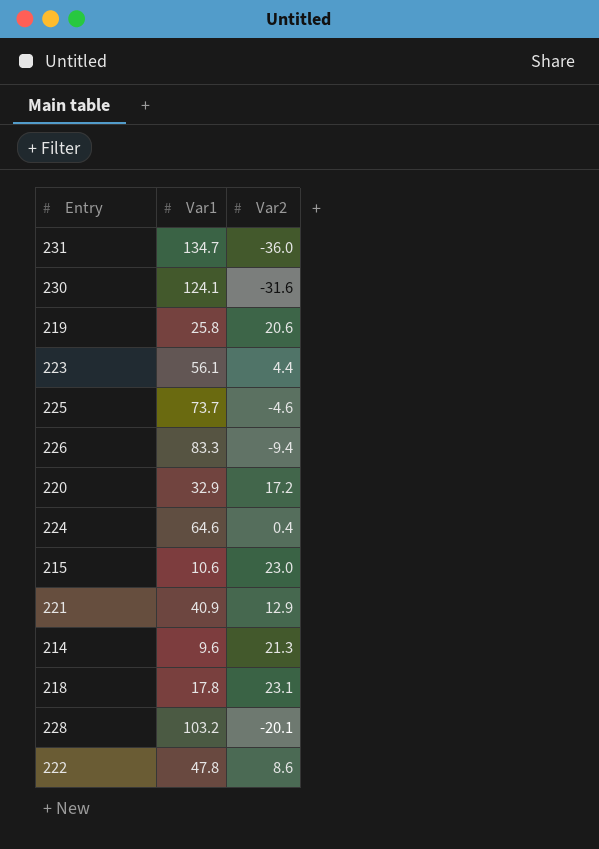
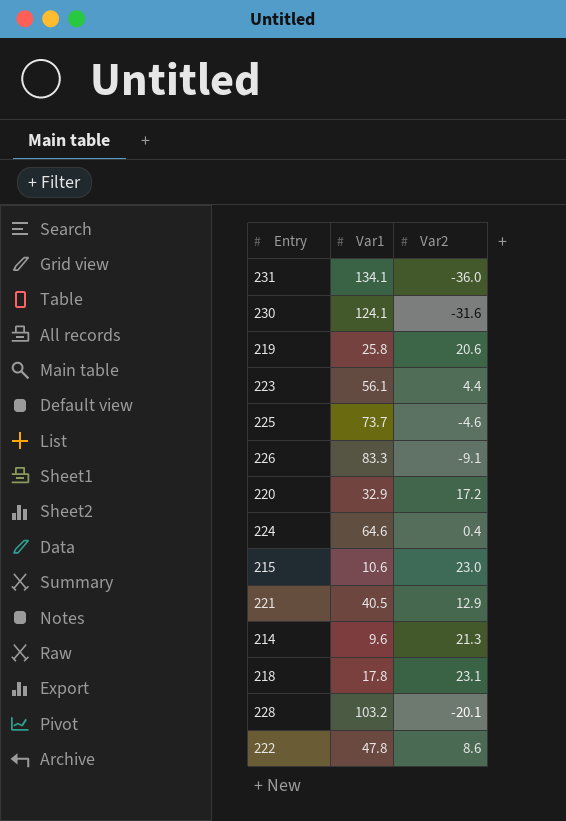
231 | Var1: 134.7 -> 134.1
226 | Var2: -9.4 -> -9.1
221 | Var1: 40.9 -> 40.5

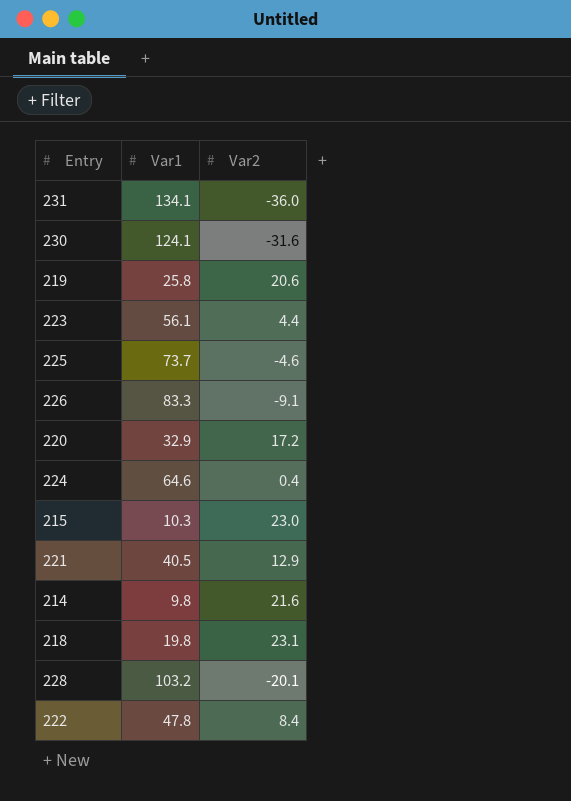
215 | Var1: 10.6 -> 10.3
214 | Var1: 9.6 -> 9.8
214 | Var2: 21.3 -> 21.6
218 | Var1: 17.8 -> 19.8
222 | Var2: 8.6 -> 8.4

